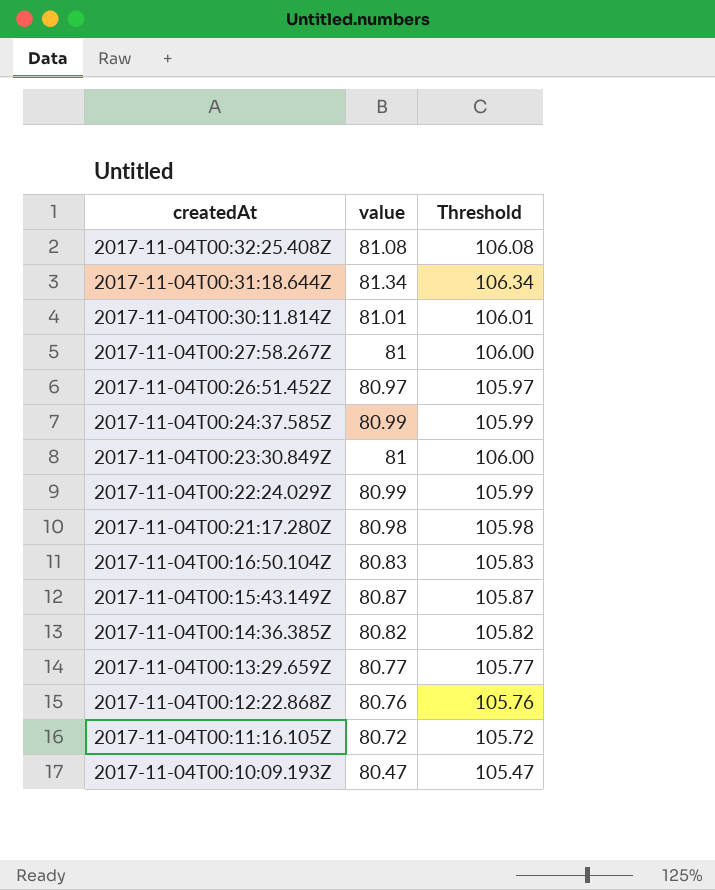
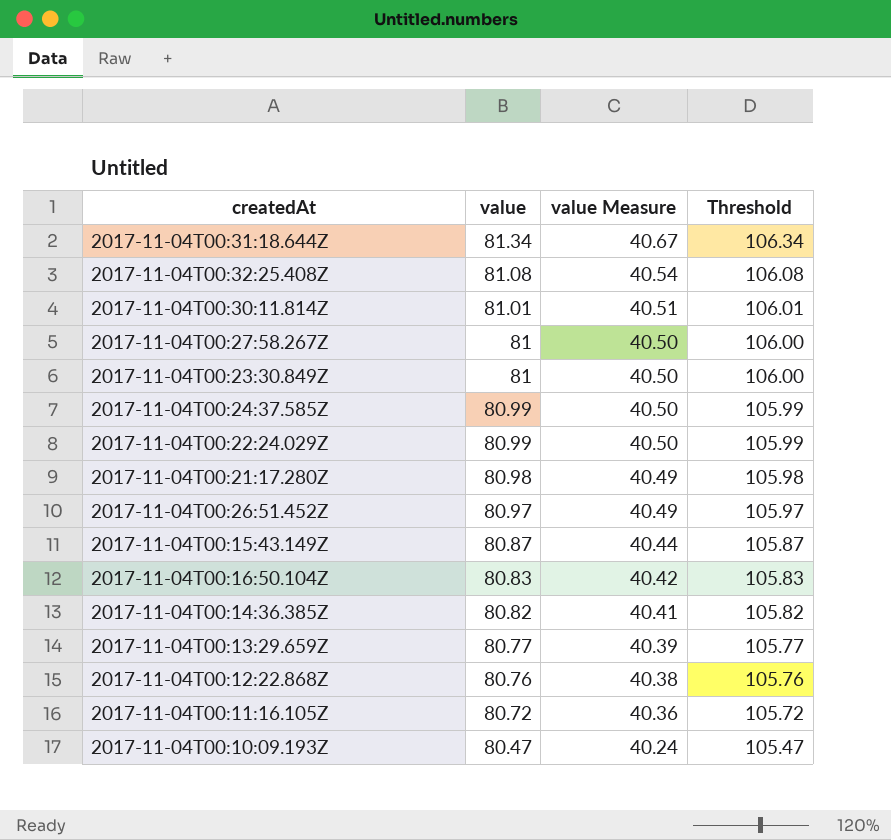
row order: createdAt descending -> value descending
column value Measure | formula: none -> [value] * 0.5

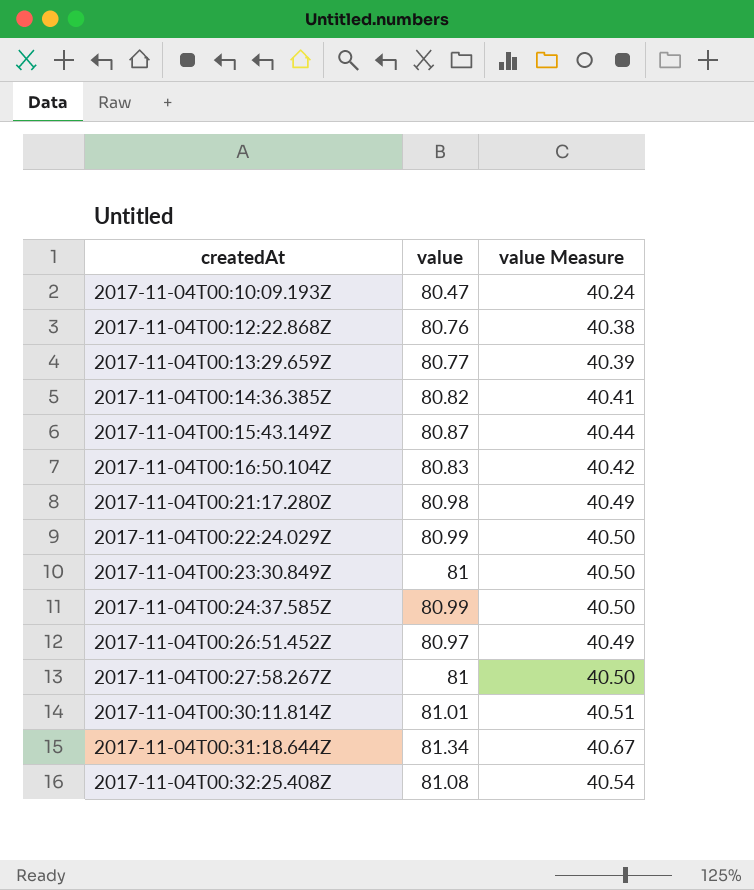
row order: value descending -> createdAt ascending
column Threshold | formula: [value] + 25 -> none
row 2017-11-04T00:11:16.105Z: 80.72 | 40.36 | 105.72 -> none

